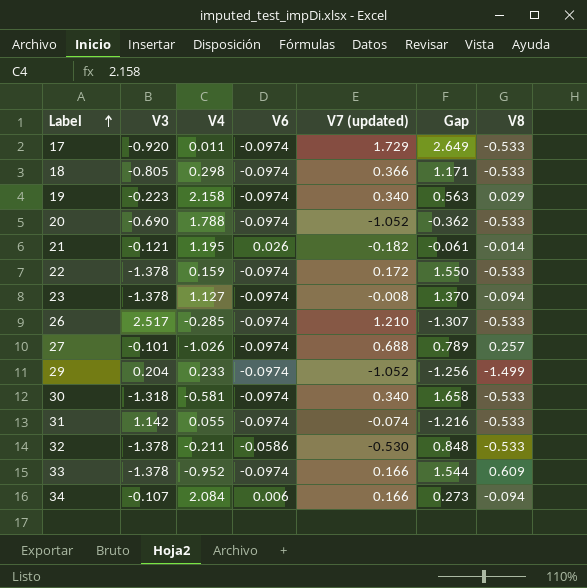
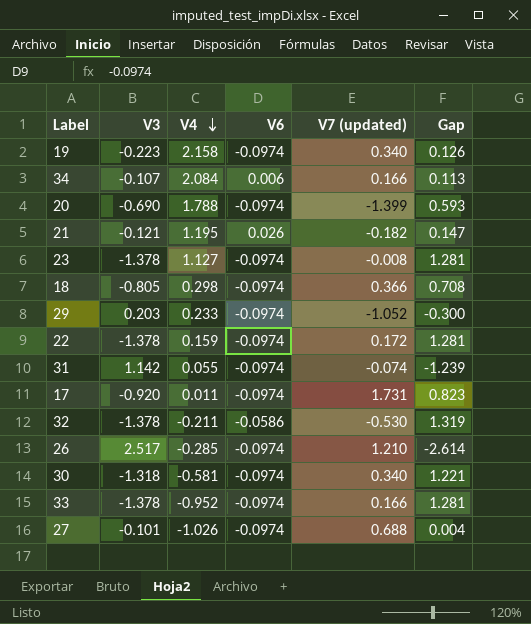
row order: Label ascending -> V4 descending
column V8 | position: 7 -> none
column Gap | formula: [V7 (updated)] - [V3] -> [V6] - [V3]
20 | V7 (updated): -1.052 -> -1.399
29 | V3: 0.204 -> 0.203
17 | V7 (updated): 1.729 -> 1.731

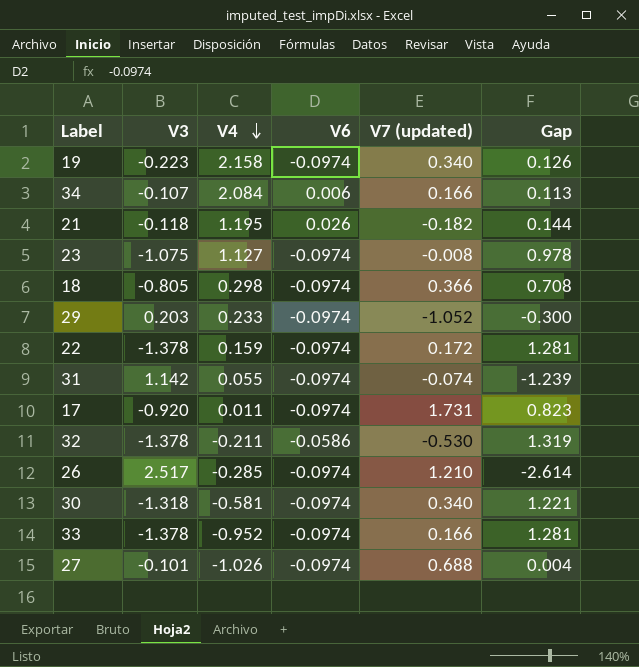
row 20: -0.690 | 1.788 | -0.0974 | -1.399 | 0.593 -> none
21 | V3: -0.121 -> -0.118
21 | Gap: 0.147 -> 0.144
23 | V3: -1.378 -> -1.075
23 | Gap: 1.281 -> 0.978

